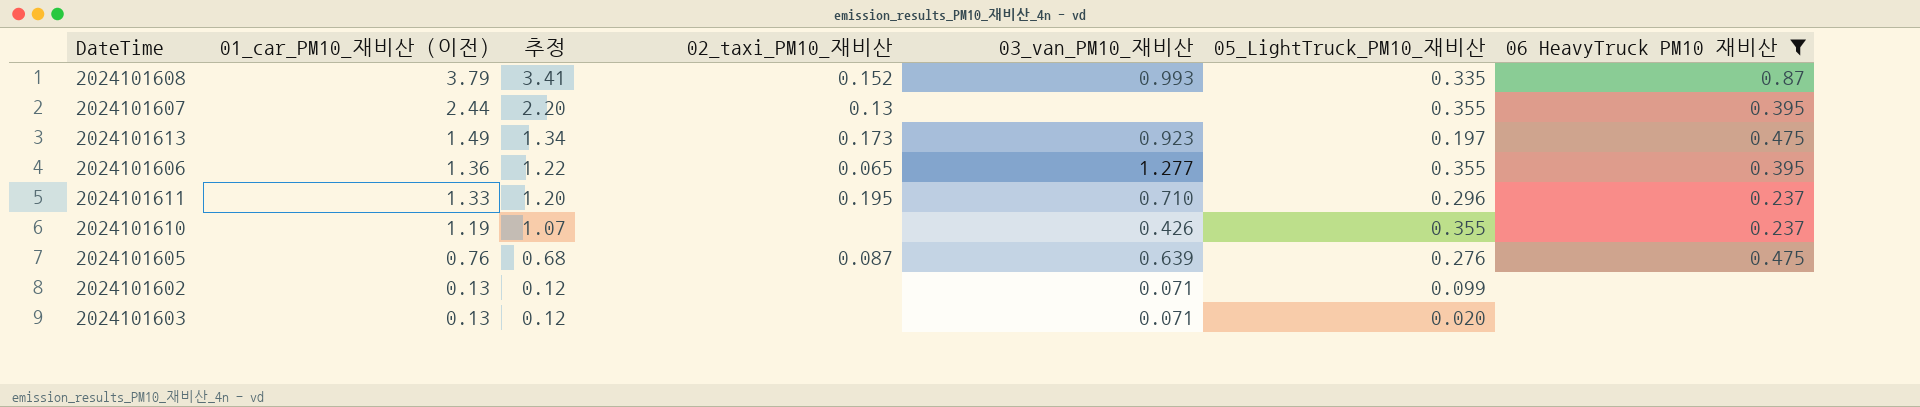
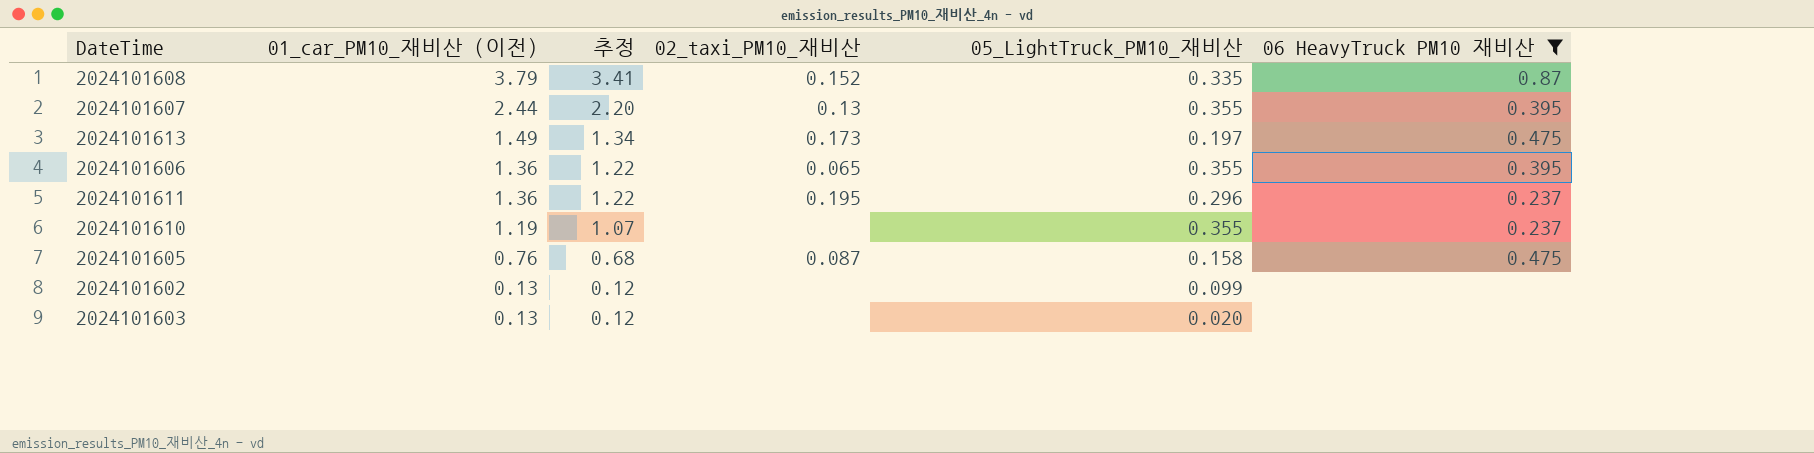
column 03_van_PM10_재비산 | position: 5 -> none
2024101611 | 01_car_PM10_재비산 (이전): 1.33 -> 1.36
2024101611 | 추정: 1.20 -> 1.22
2024101605 | 05_LightTruck_PM10_재비산: 0.276 -> 0.158

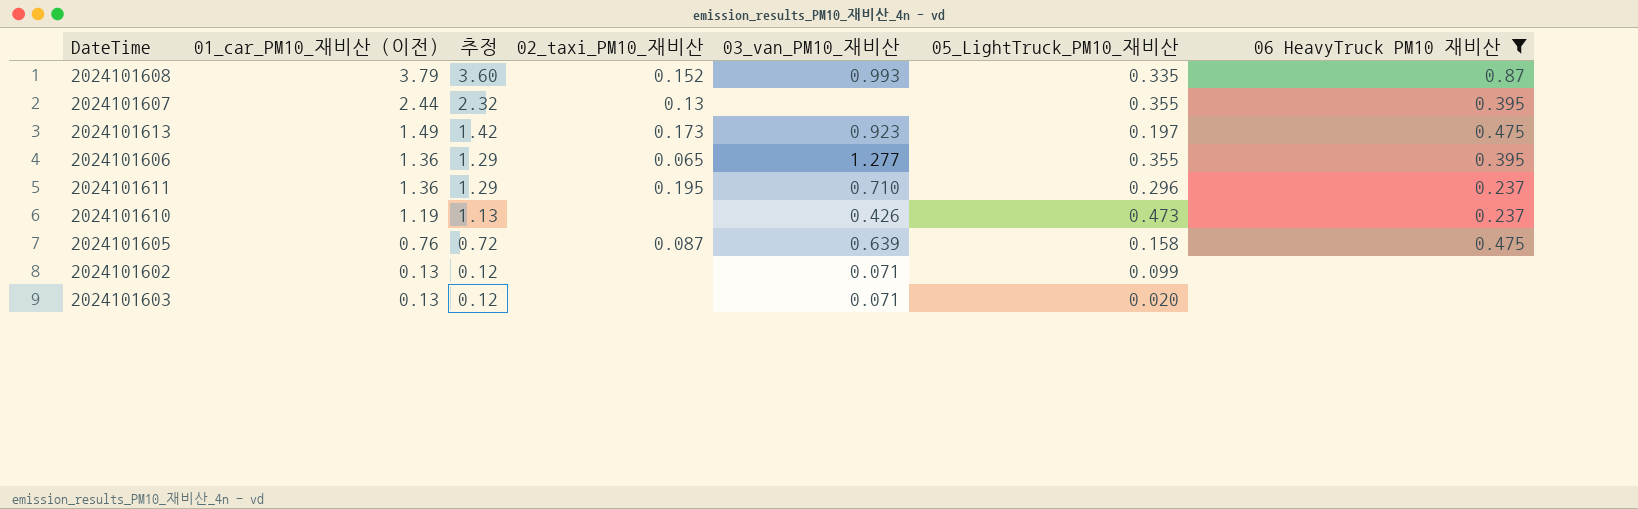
column 추정 | formula: [01_car_PM10_재비산 (이전)] * 0.9 -> [01_car_PM10_재비산 (이전)] * 0.95
column 03_van_PM10_재비산 | position: none -> 5
2024101610 | 05_LightTruck_PM10_재비산: 0.355 -> 0.473

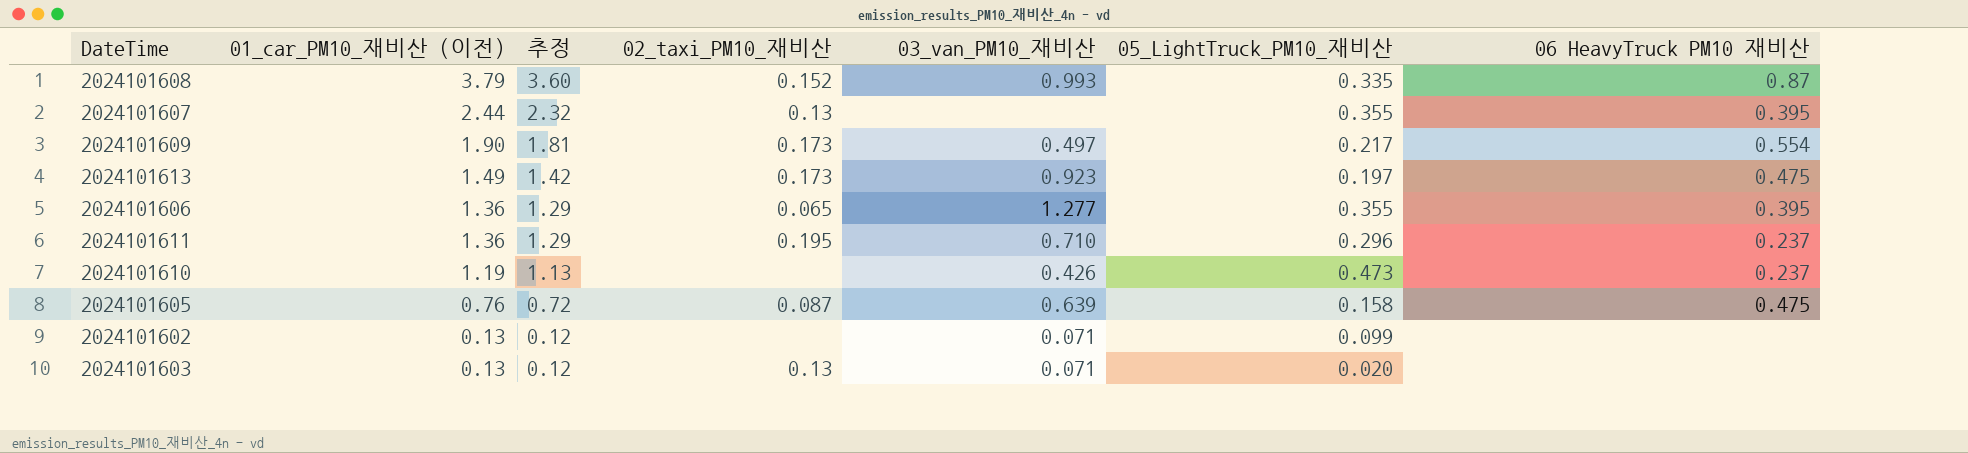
filter: 06 HeavyTruck PM10 재비산 != 0.554 -> none
2024101603 | 02_taxi_PM10_재비산: none -> 0.13

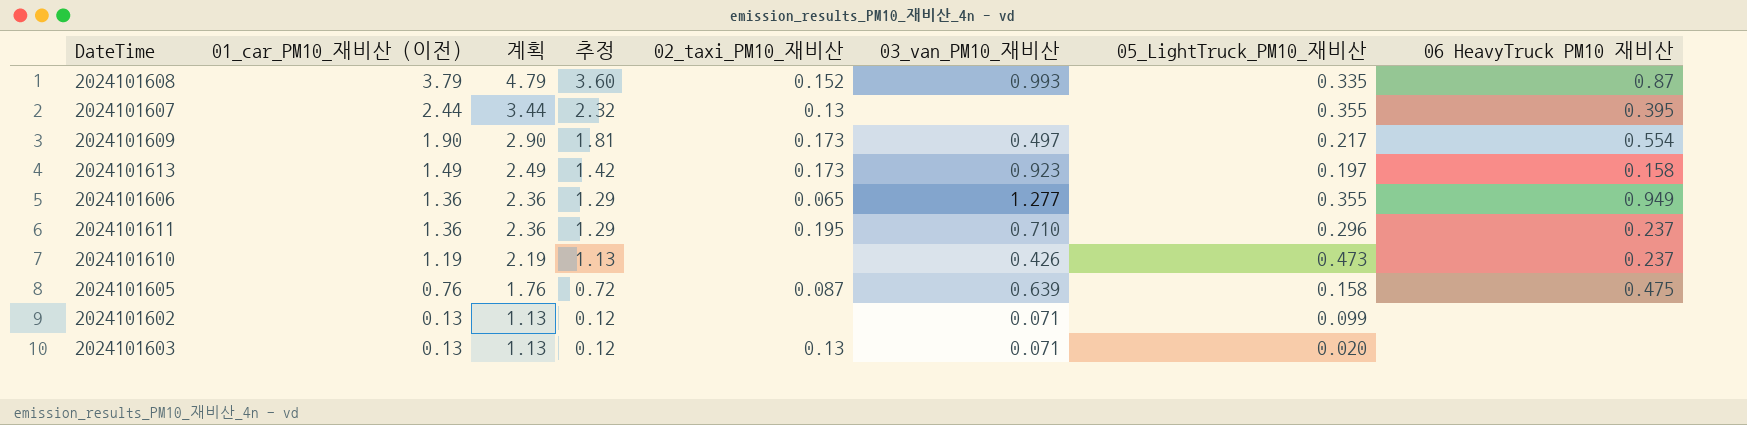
column 계획 | formula: none -> [01_car_PM10_재비산 (이전)] + 1
2024101613 | 06 HeavyTruck PM10 재비산: 0.475 -> 0.158
2024101606 | 06 HeavyTruck PM10 재비산: 0.395 -> 0.949

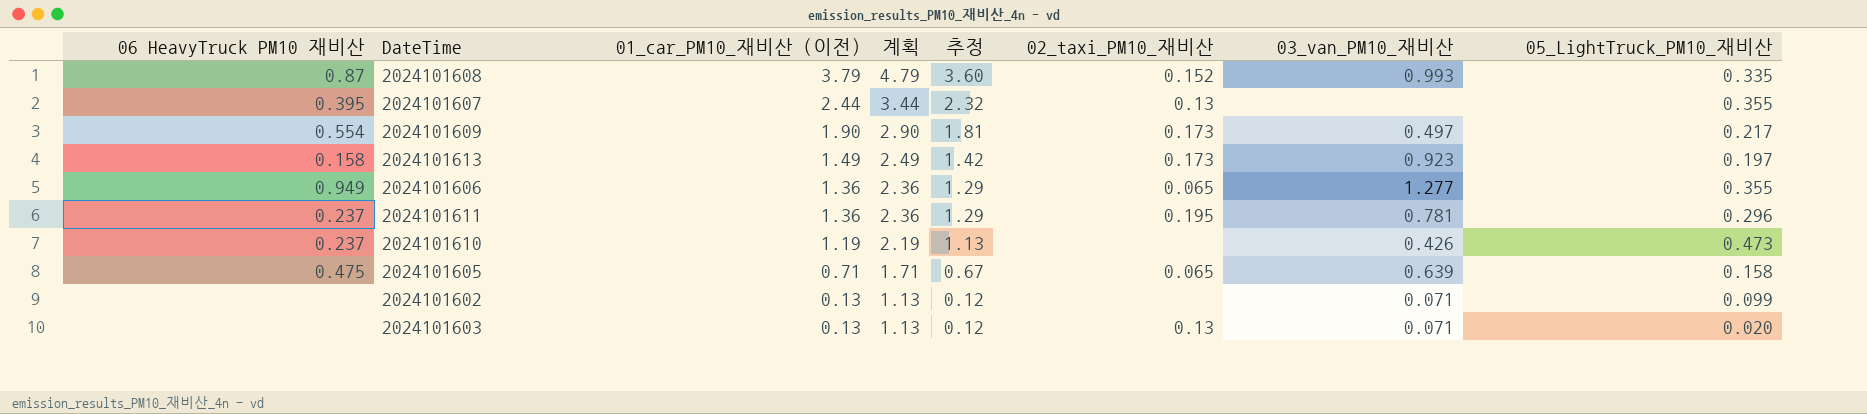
column 06 HeavyTruck PM10 재비산 | position: 8 -> 1
2024101611 | 03_van_PM10_재비산: 0.710 -> 0.781
2024101605 | 01_car_PM10_재비산 (이전): 0.76 -> 0.71
2024101605 | 계획: 1.76 -> 1.71
2024101605 | 추정: 0.72 -> 0.67
2024101605 | 02_taxi_PM10_재비산: 0.087 -> 0.065

